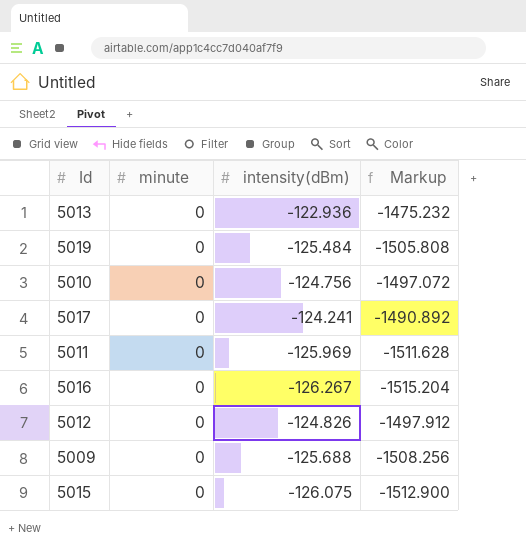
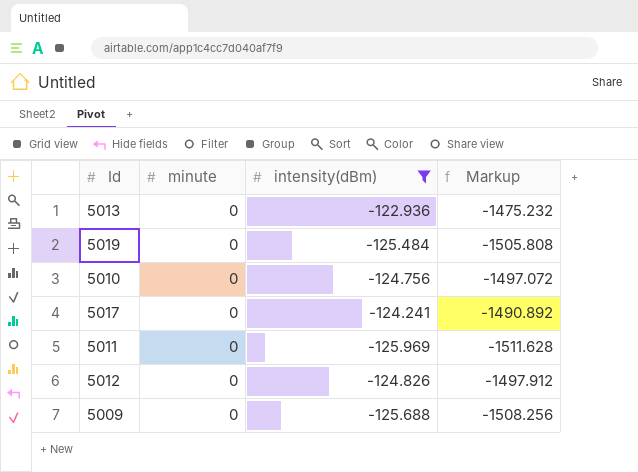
filter: none -> intensity(dBm) >= -125.969

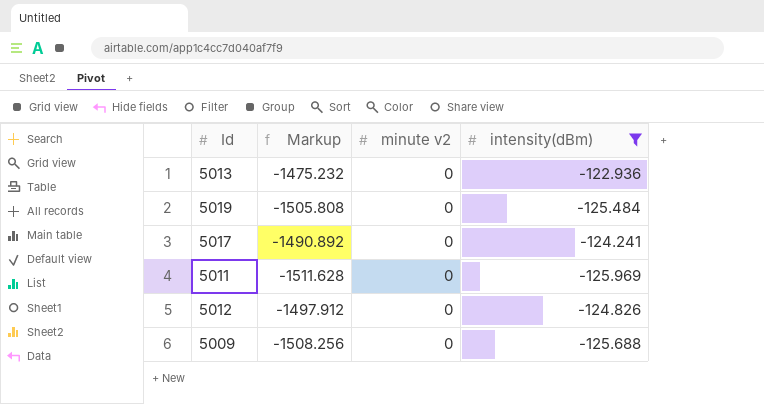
column Markup | position: 4 -> 2
column name: minute -> minute v2
row 5010: 0 | -124.756 | -1497.072 -> none

